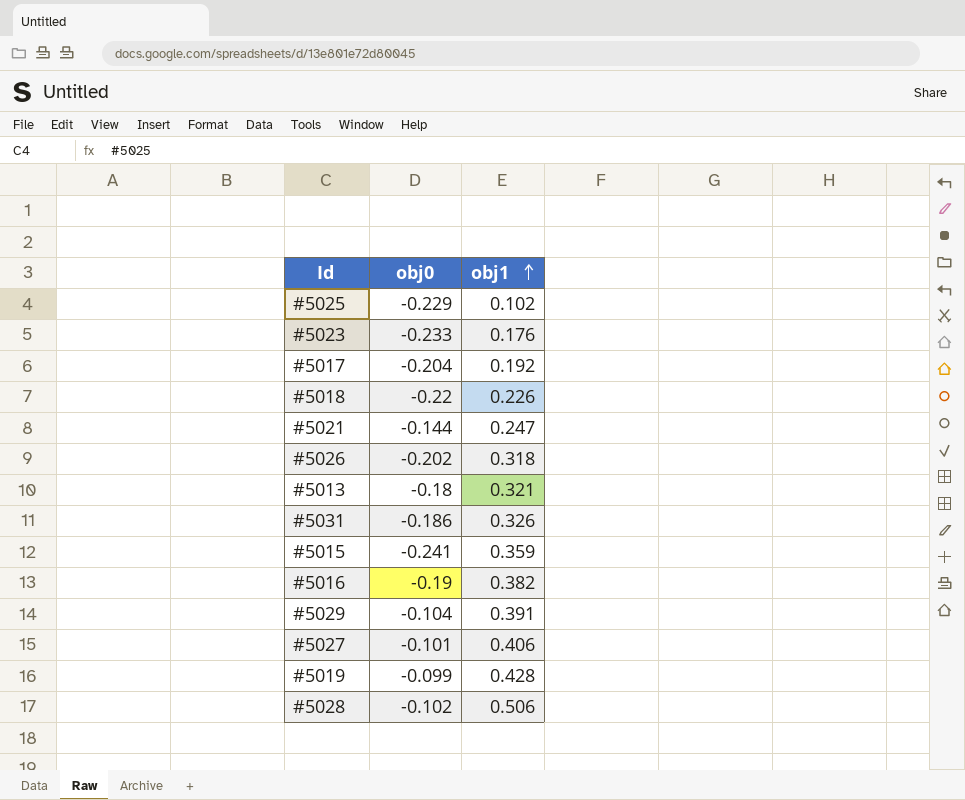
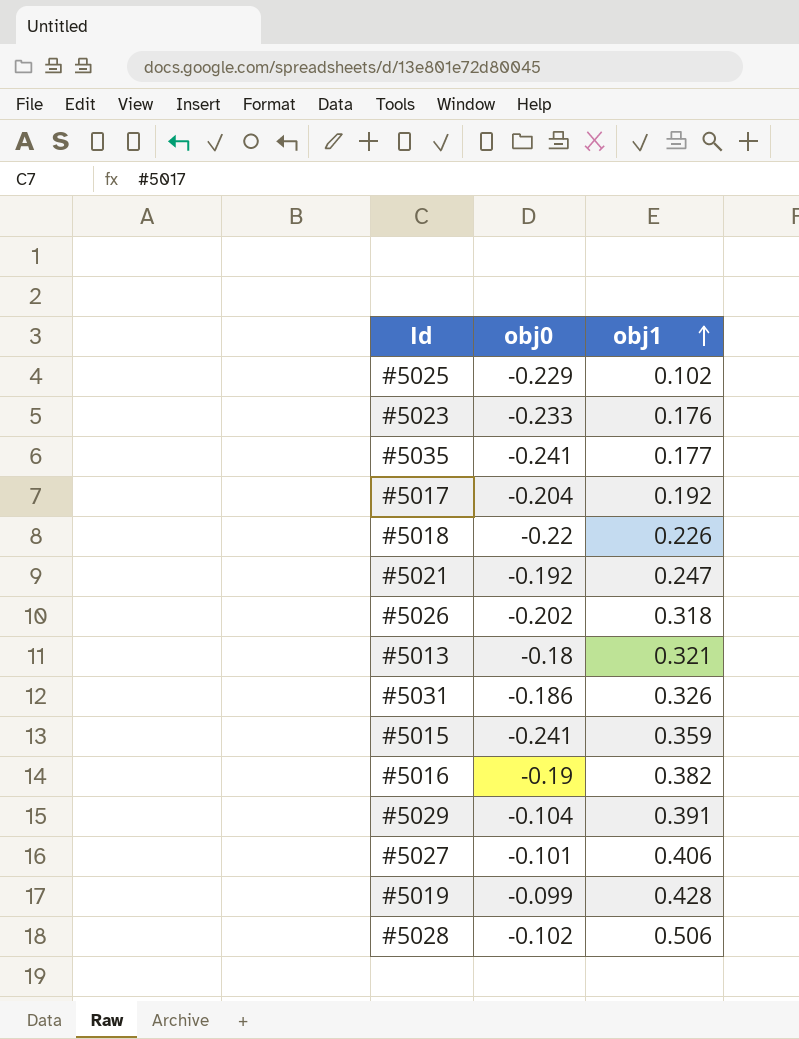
row #5035: none -> -0.241 | 0.177
#5021 | obj0: -0.144 -> -0.192

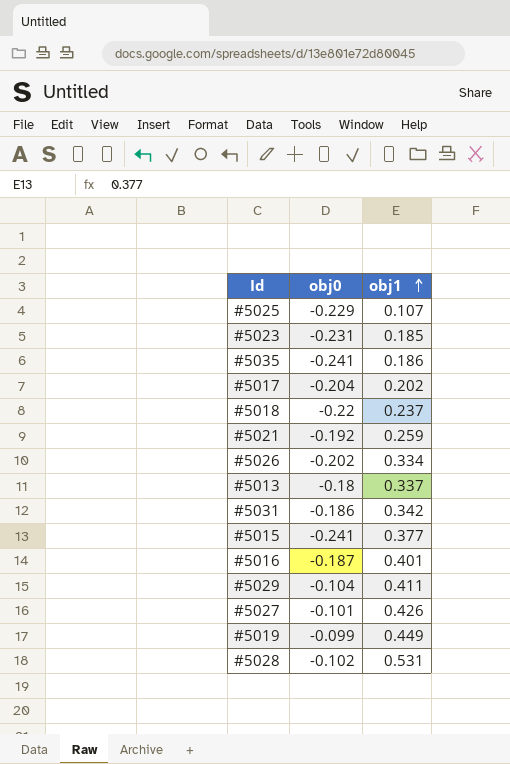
#5025 | obj1: 0.102 -> 0.107
#5023 | obj0: -0.233 -> -0.231
#5023 | obj1: 0.176 -> 0.185
#5035 | obj1: 0.177 -> 0.186
#5017 | obj1: 0.192 -> 0.202
#5018 | obj1: 0.226 -> 0.237
#5021 | obj1: 0.247 -> 0.259
#5026 | obj1: 0.318 -> 0.334
#5013 | obj1: 0.321 -> 0.337
#5031 | obj1: 0.326 -> 0.342
#5015 | obj1: 0.359 -> 0.377
#5016 | obj0: -0.19 -> -0.187
#5016 | obj1: 0.382 -> 0.401
#5029 | obj1: 0.391 -> 0.411
#5027 | obj1: 0.406 -> 0.426
#5019 | obj1: 0.428 -> 0.449
#5028 | obj1: 0.506 -> 0.531

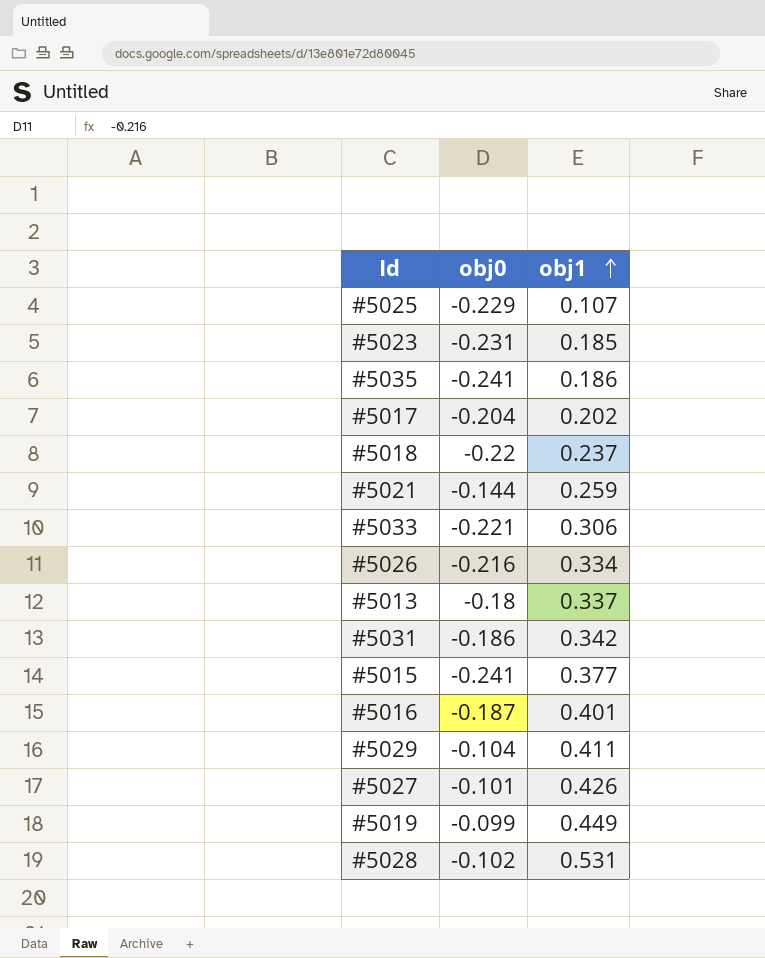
#5021 | obj0: -0.192 -> -0.144
row #5033: none -> -0.221 | 0.306
#5026 | obj0: -0.202 -> -0.216

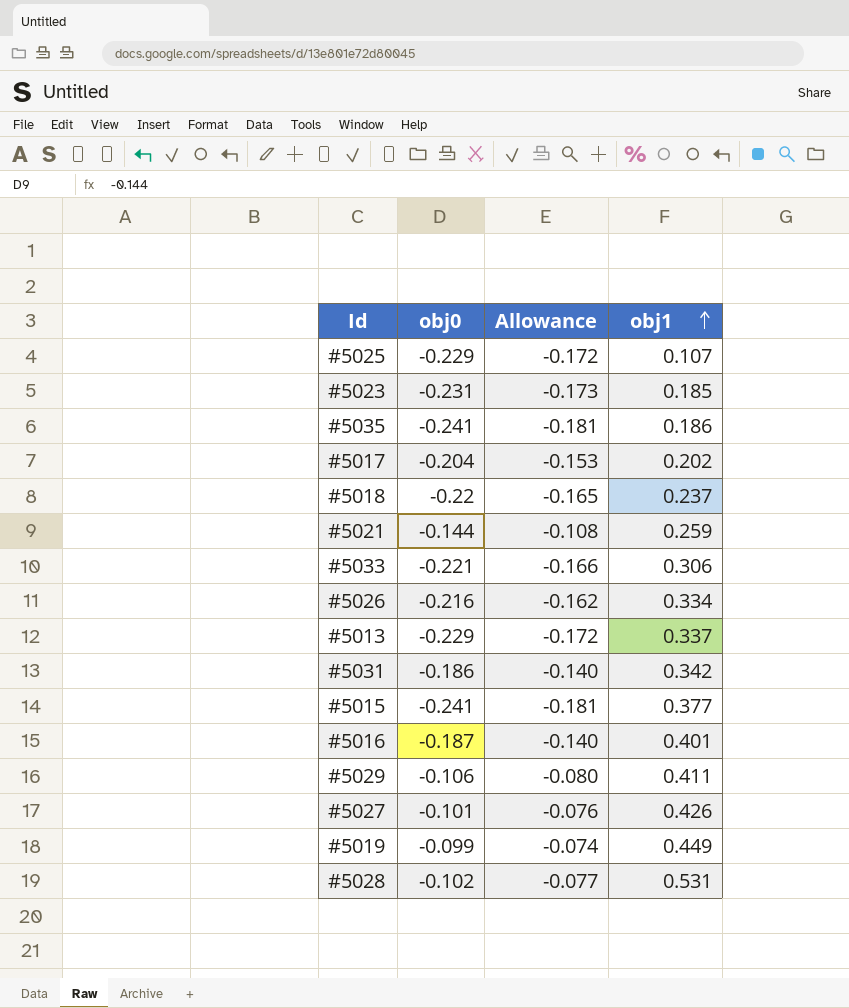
column Allowance | formula: none -> [obj0] * 0.75
#5013 | obj0: -0.18 -> -0.229
#5029 | obj0: -0.104 -> -0.106

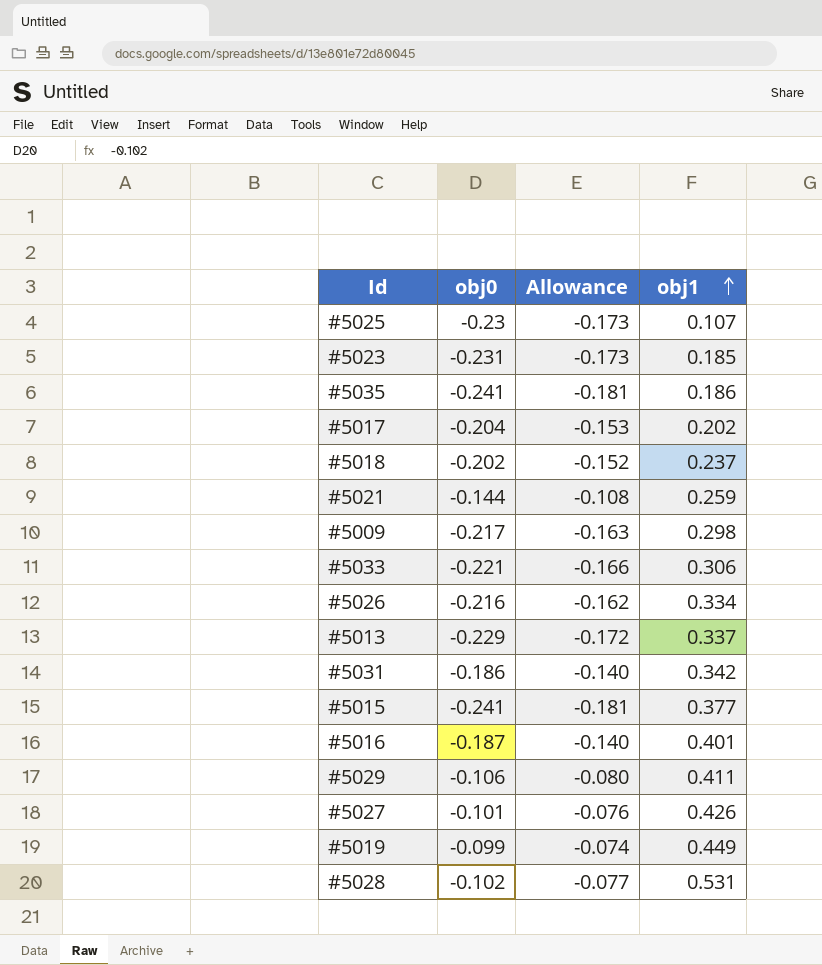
#5025 | obj0: -0.229 -> -0.23
#5025 | Allowance: -0.172 -> -0.173
#5018 | obj0: -0.22 -> -0.202
#5018 | Allowance: -0.165 -> -0.152
row #5009: none -> -0.217 | -0.163 | 0.298

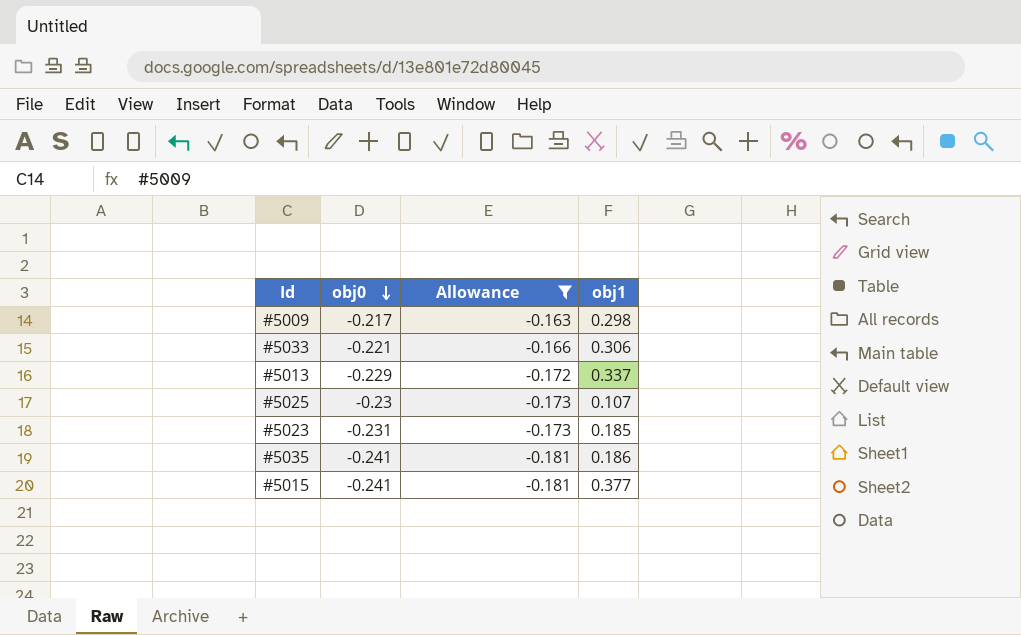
filter: none -> Allowance <= -0.163
row order: obj1 ascending -> obj0 descending

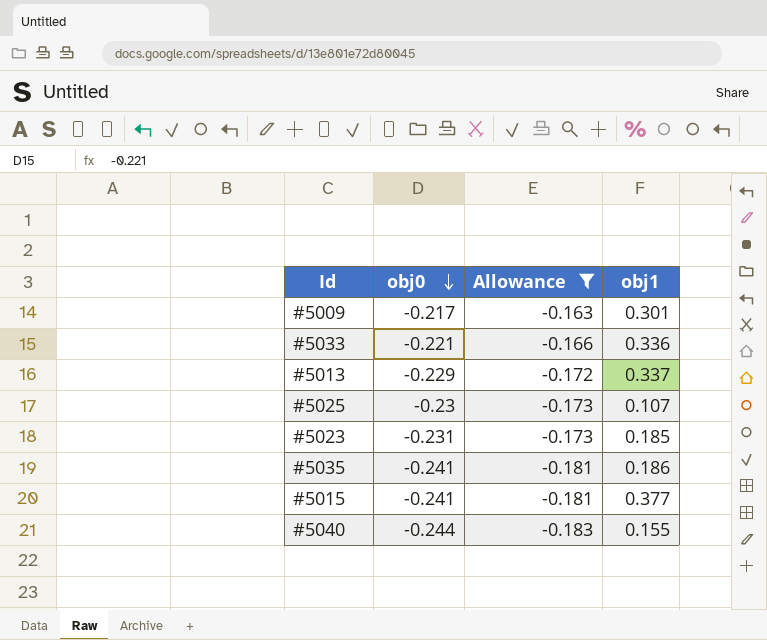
#5009 | obj1: 0.298 -> 0.301
#5033 | obj1: 0.306 -> 0.336
row #5040: none -> -0.244 | -0.183 | 0.155

